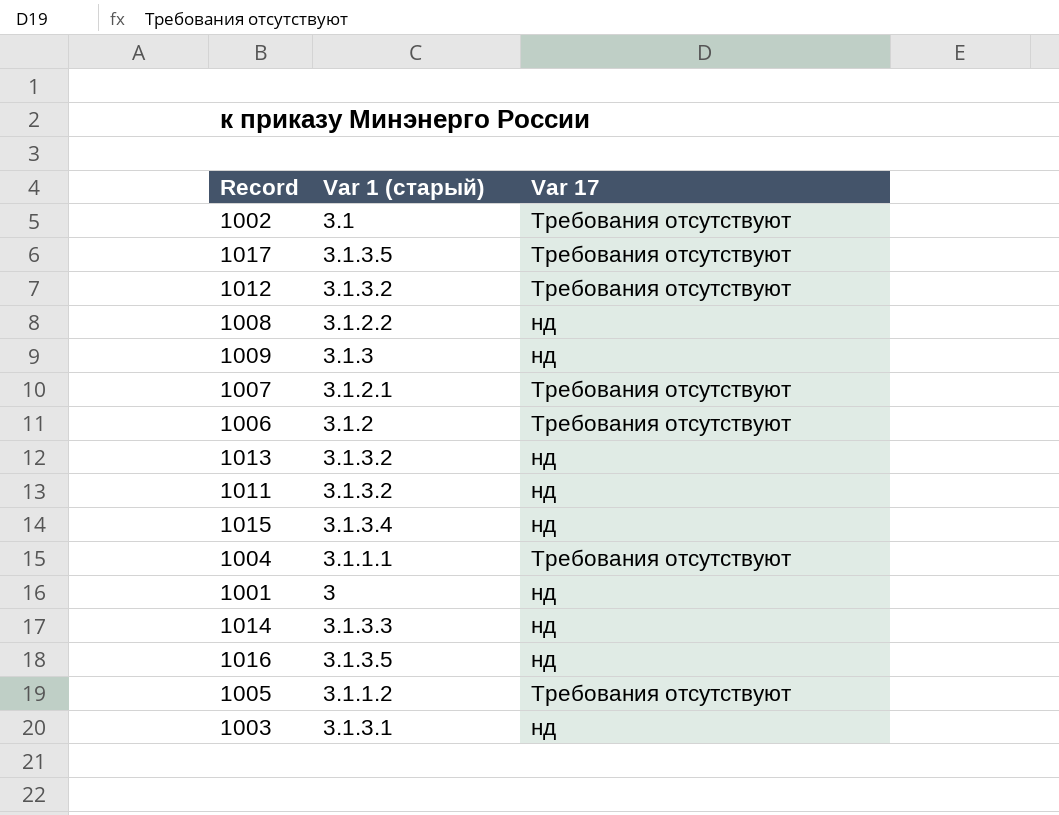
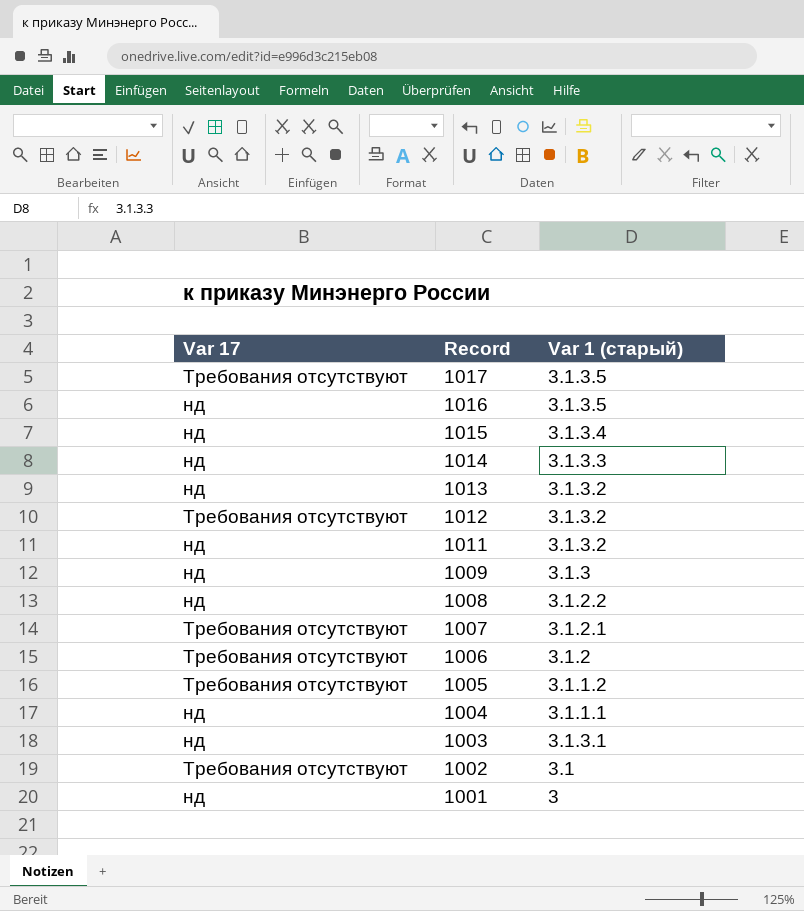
row order: none -> Record descending
column Var 17 | position: 3 -> 1
1004 | Var 17: Требования отсутствуют -> нд

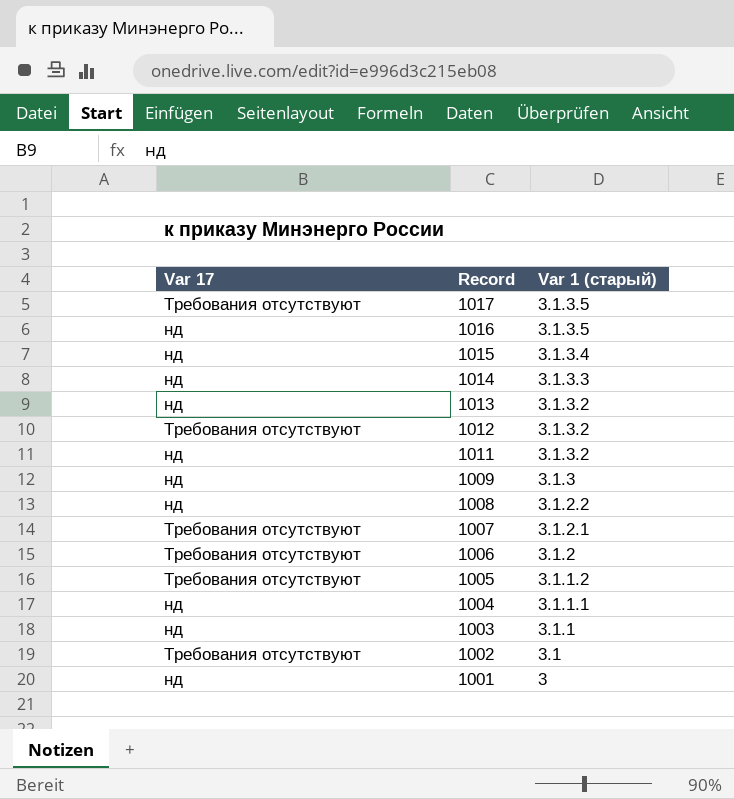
1003 | Var 1 (старый): 3.1.3.1 -> 3.1.1

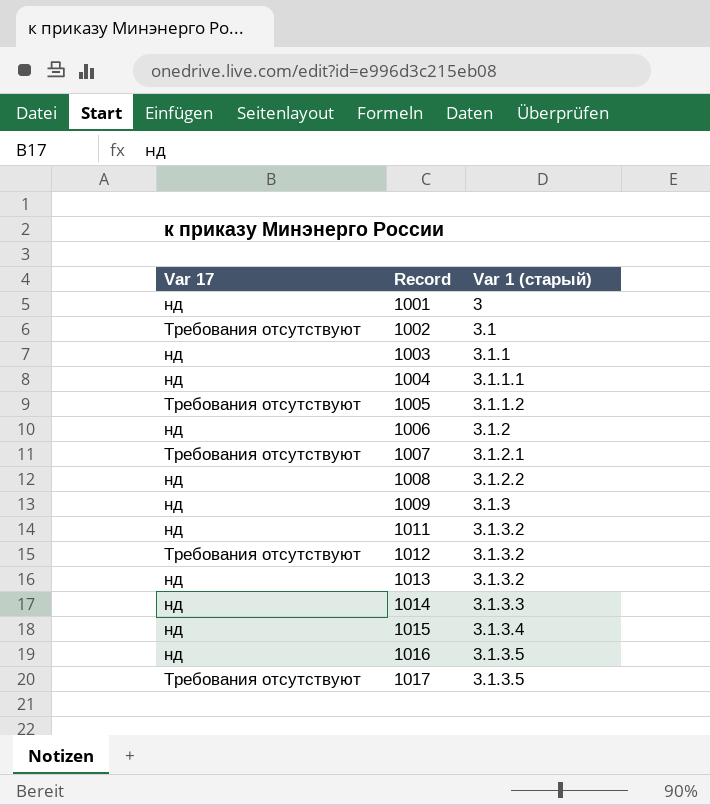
row order: Record descending -> Record ascending
1006 | Var 17: Требования отсутствуют -> нд

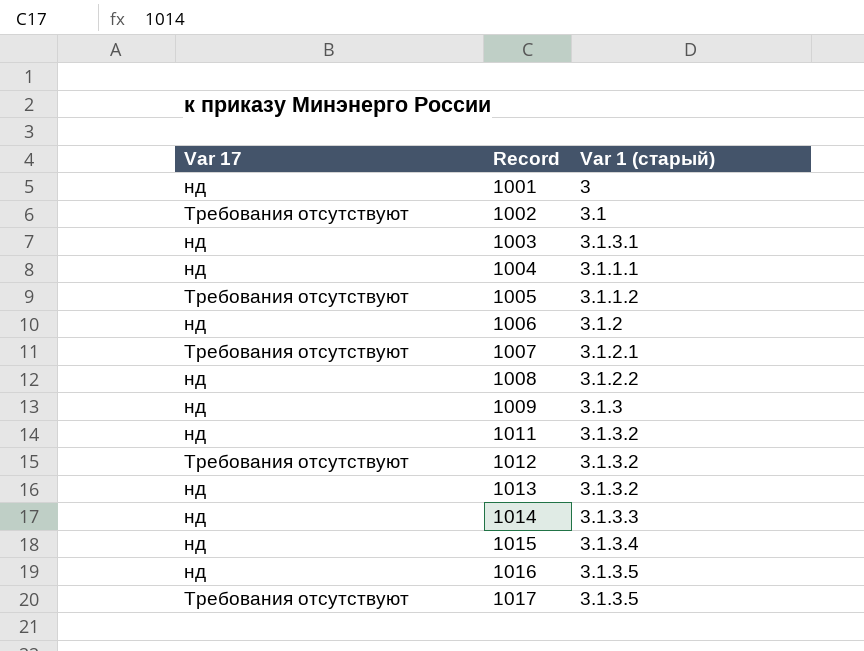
1003 | Var 1 (старый): 3.1.1 -> 3.1.3.1

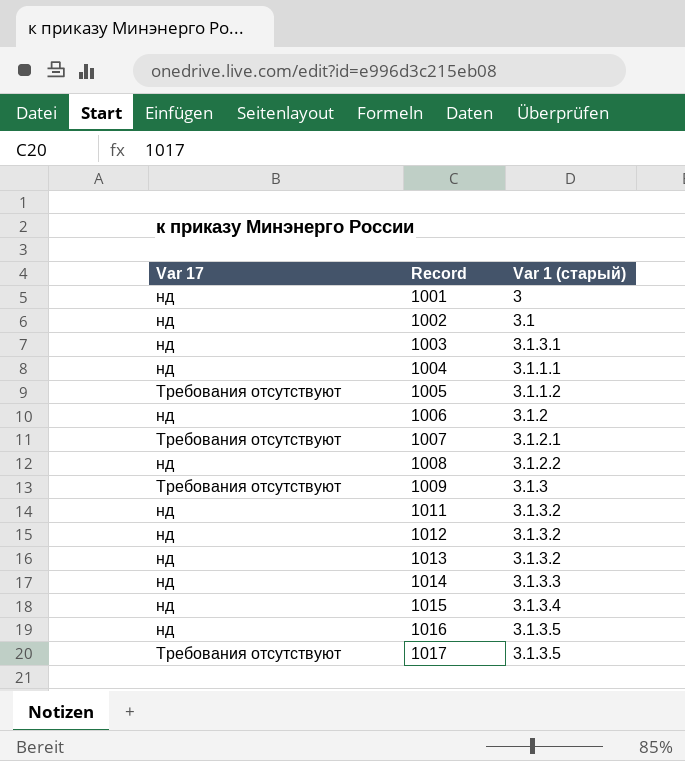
1002 | Var 17: Требования отсутствуют -> нд
1009 | Var 17: нд -> Требования отсутствуют
1012 | Var 17: Требования отсутствуют -> нд

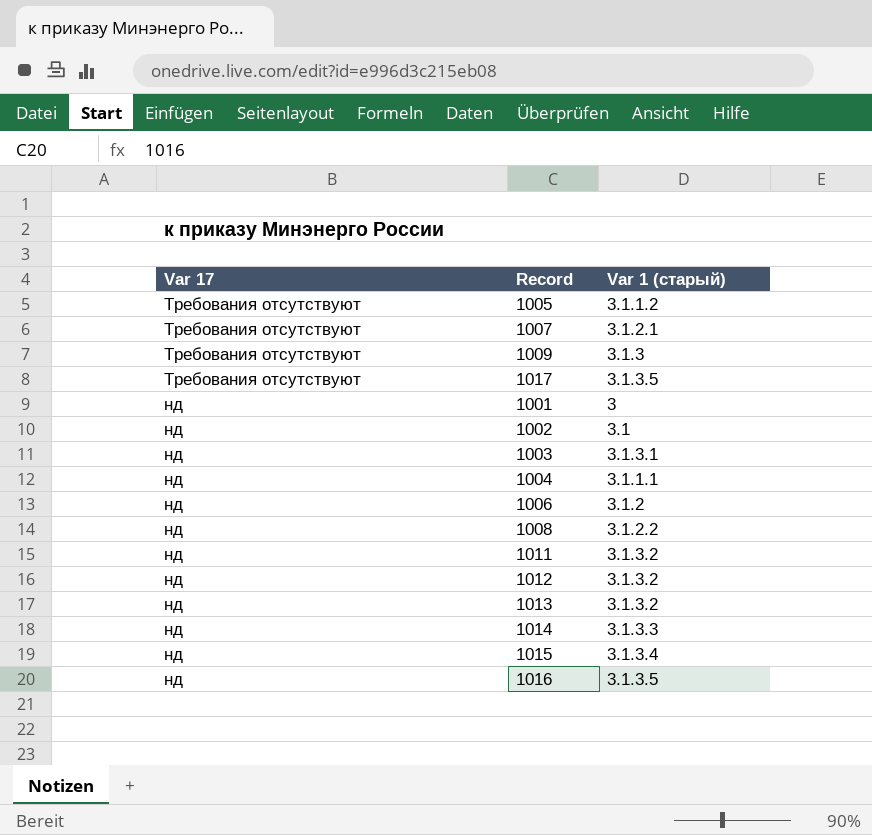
row order: Record ascending -> Var 17 descending

